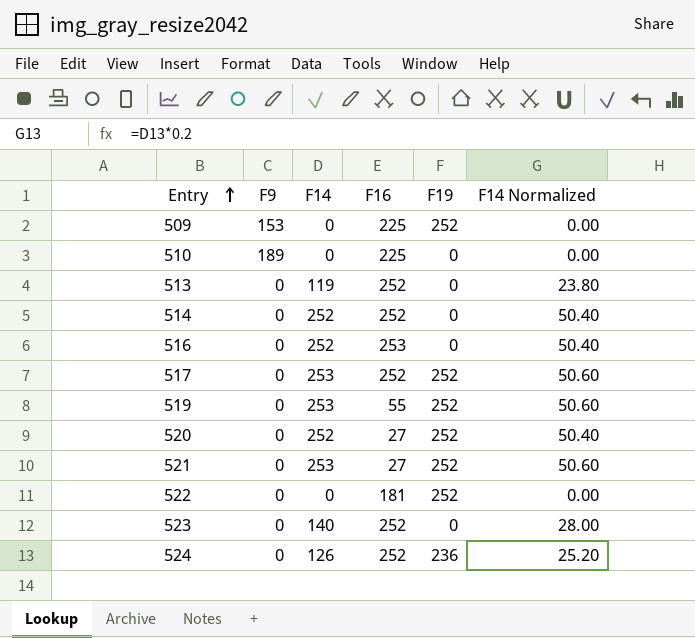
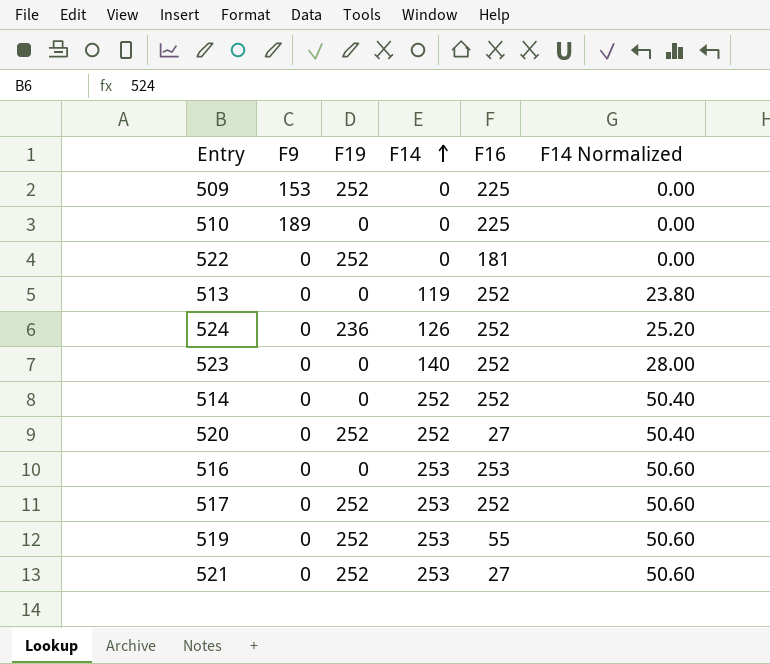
row order: Entry ascending -> F14 ascending
column F19 | position: 5 -> 3
516 | F14: 252 -> 253
516 | F14 Normalized: 50.40 -> 50.60

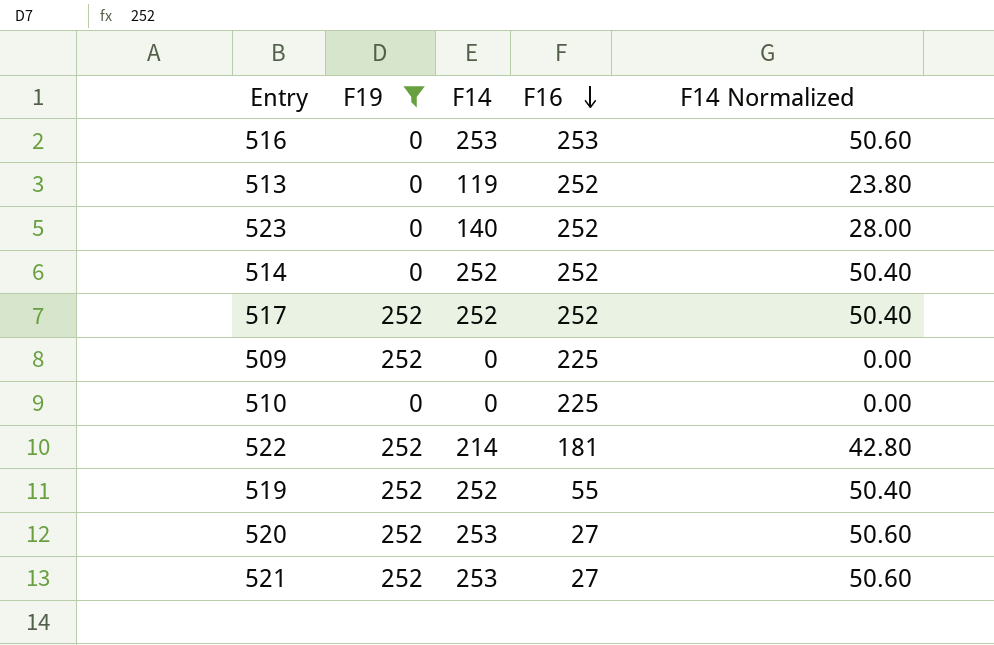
filter: none -> F19 != 236
row order: F14 ascending -> F16 descending
column F9 | position: 2 -> none
517 | F14: 253 -> 252
517 | F14 Normalized: 50.60 -> 50.40
522 | F14: 0 -> 214
522 | F14 Normalized: 0.00 -> 42.80
519 | F14: 253 -> 252
519 | F14 Normalized: 50.60 -> 50.40
520 | F14: 252 -> 253
520 | F14 Normalized: 50.40 -> 50.60

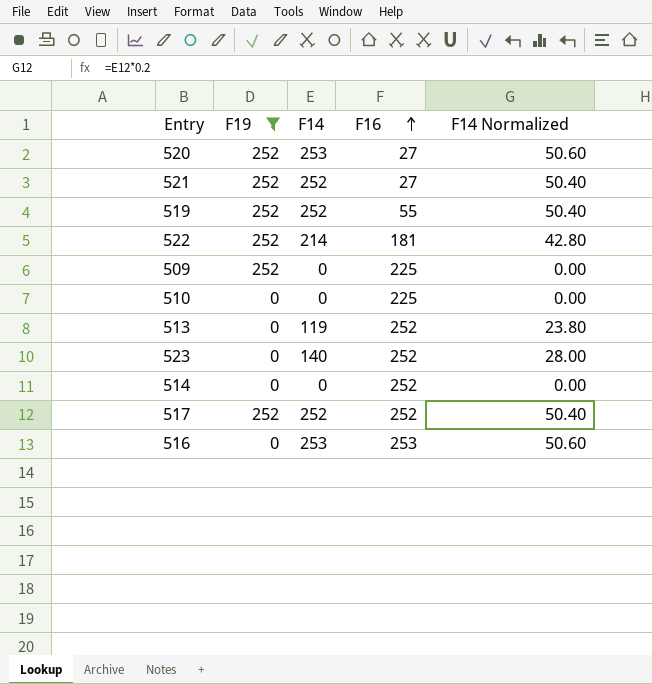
row order: F16 descending -> F16 ascending
521 | F14: 253 -> 252
521 | F14 Normalized: 50.60 -> 50.40
514 | F14: 252 -> 0
514 | F14 Normalized: 50.40 -> 0.00

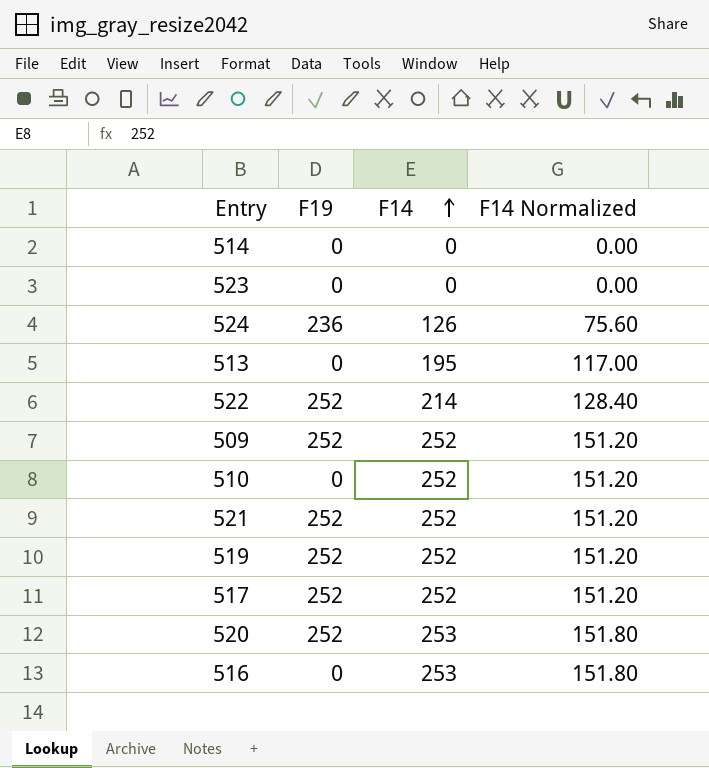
filter: F19 != 236 -> none
row order: F16 ascending -> F14 ascending
column F16 | position: 4 -> none
column F14 Normalized | formula: [F14] * 0.2 -> [F14] * 0.6
523 | F14: 140 -> 0
513 | F14: 119 -> 195
509 | F14: 0 -> 252
510 | F14: 0 -> 252

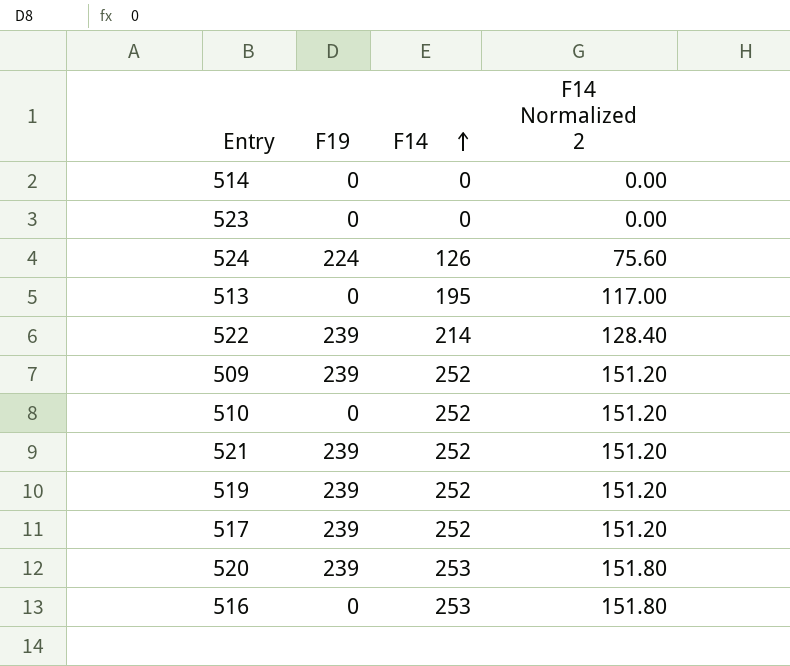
column name: F14 Normalized -> F14 Normalized 2
524 | F19: 236 -> 224
522 | F19: 252 -> 239
509 | F19: 252 -> 239
521 | F19: 252 -> 239
519 | F19: 252 -> 239
517 | F19: 252 -> 239
520 | F19: 252 -> 239

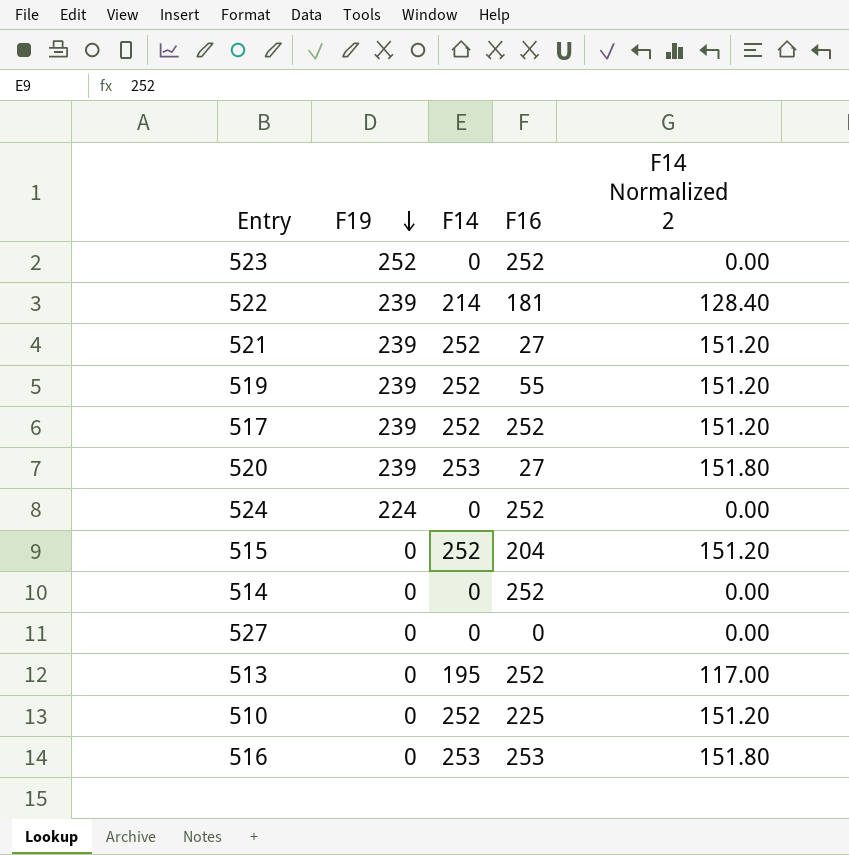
row order: F14 ascending -> F19 descending
column F16 | position: none -> 4
row 509: 239 | 252 | 151.20 -> none
523 | F19: 0 -> 252
524 | F14: 126 -> 0
524 | F14 Normalized 2: 75.60 -> 0.00
row 515: none -> 0 | 252 | 204 | 151.20
row 527: none -> 0 | 0 | 0 | 0.00

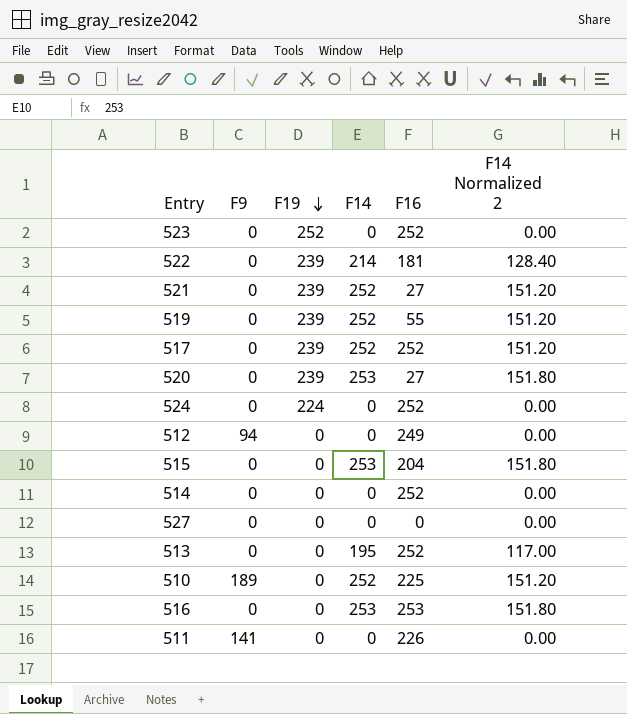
column F9 | position: none -> 2
row 512: none -> 94 | 0 | 0 | 249 | 0.00
515 | F14: 252 -> 253
515 | F14 Normalized 2: 151.20 -> 151.80
row 511: none -> 141 | 0 | 0 | 226 | 0.00

